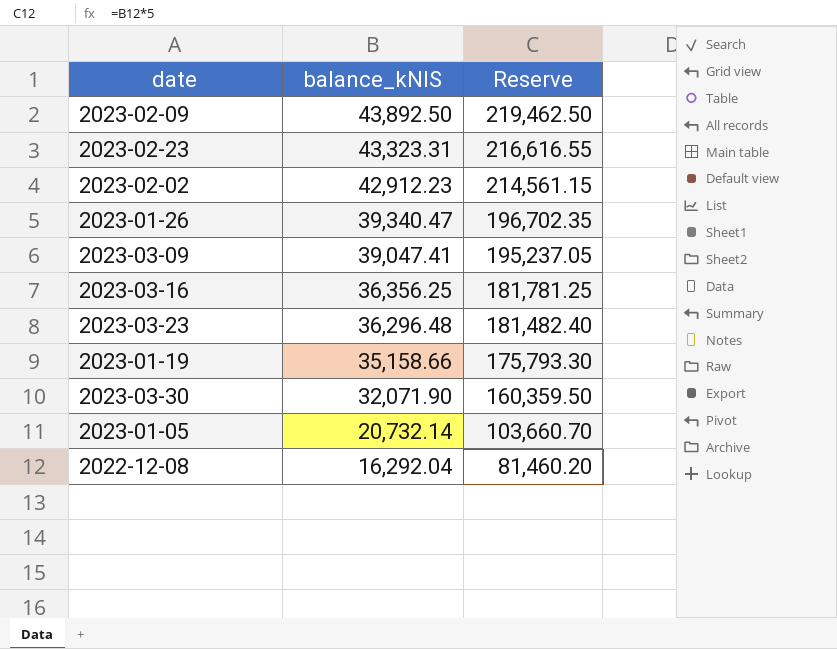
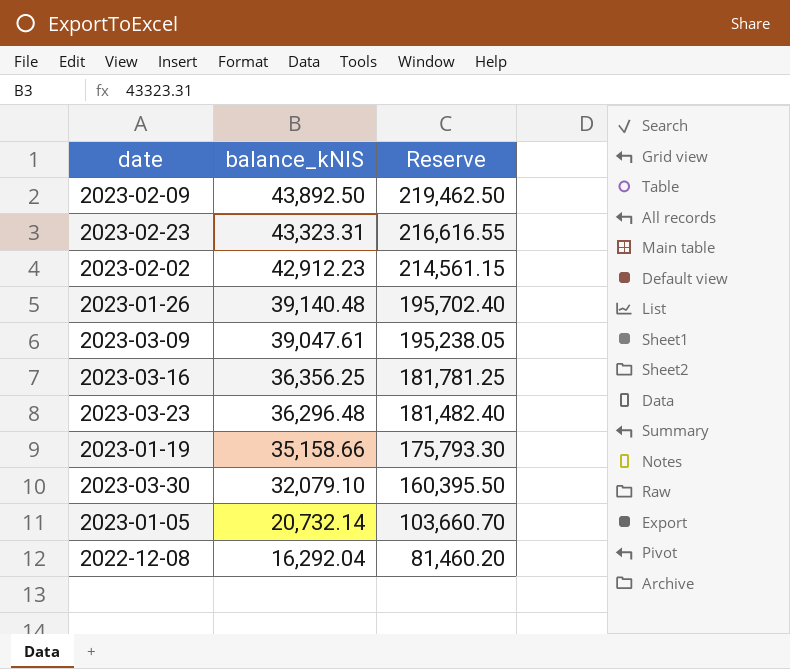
2023-01-26 | balance_kNIS: 39,340.47 -> 39,140.48
2023-01-26 | Reserve: 196,702.35 -> 195,702.40
2023-03-09 | balance_kNIS: 39,047.41 -> 39,047.61
2023-03-09 | Reserve: 195,237.05 -> 195,238.05
2023-03-30 | balance_kNIS: 32,071.90 -> 32,079.10
2023-03-30 | Reserve: 160,359.50 -> 160,395.50

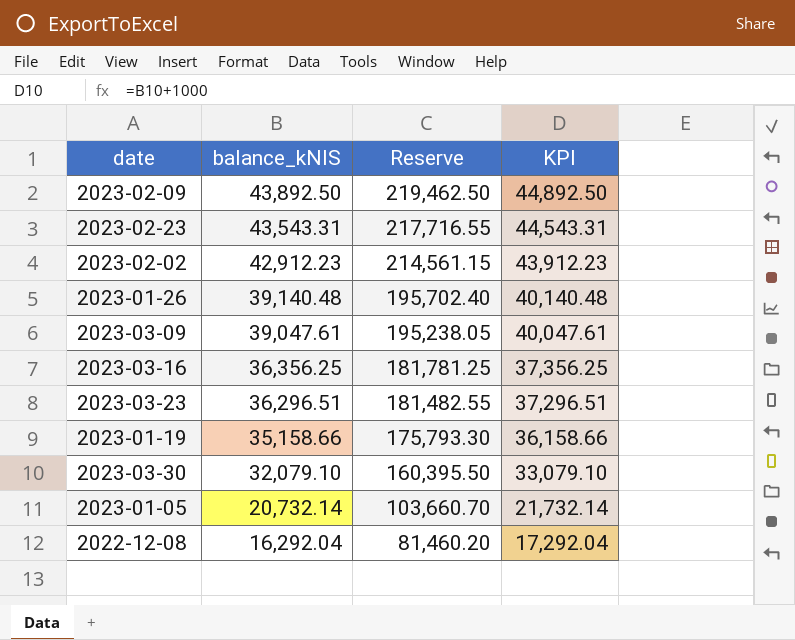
column KPI | formula: none -> [balance_kNIS] + 1000
2023-02-23 | balance_kNIS: 43,323.31 -> 43,543.31
2023-02-23 | Reserve: 216,616.55 -> 217,716.55
2023-03-23 | balance_kNIS: 36,296.48 -> 36,296.51
2023-03-23 | Reserve: 181,482.40 -> 181,482.55

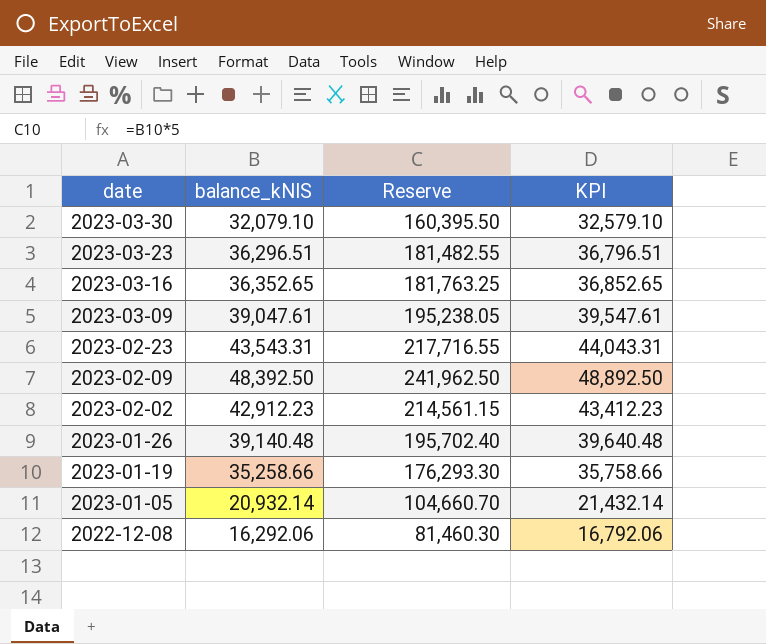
row order: balance_kNIS descending -> date descending
column KPI | formula: [balance_kNIS] + 1000 -> [balance_kNIS] + 500
2023-03-16 | balance_kNIS: 36,356.25 -> 36,352.65
2023-03-16 | Reserve: 181,781.25 -> 181,763.25
2023-02-09 | balance_kNIS: 43,892.50 -> 48,392.50
2023-02-09 | Reserve: 219,462.50 -> 241,962.50
2023-01-19 | balance_kNIS: 35,158.66 -> 35,258.66
2023-01-19 | Reserve: 175,793.30 -> 176,293.30
2023-01-05 | balance_kNIS: 20,732.14 -> 20,932.14
2023-01-05 | Reserve: 103,660.70 -> 104,660.70
2022-12-08 | balance_kNIS: 16,292.04 -> 16,292.06
2022-12-08 | Reserve: 81,460.20 -> 81,460.30

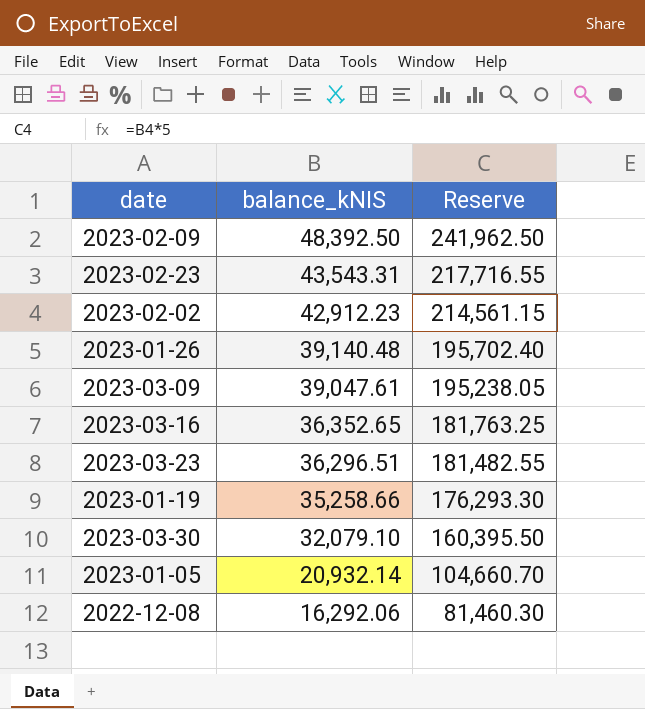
row order: date descending -> balance_kNIS descending
column KPI | formula: [balance_kNIS] + 500 -> none

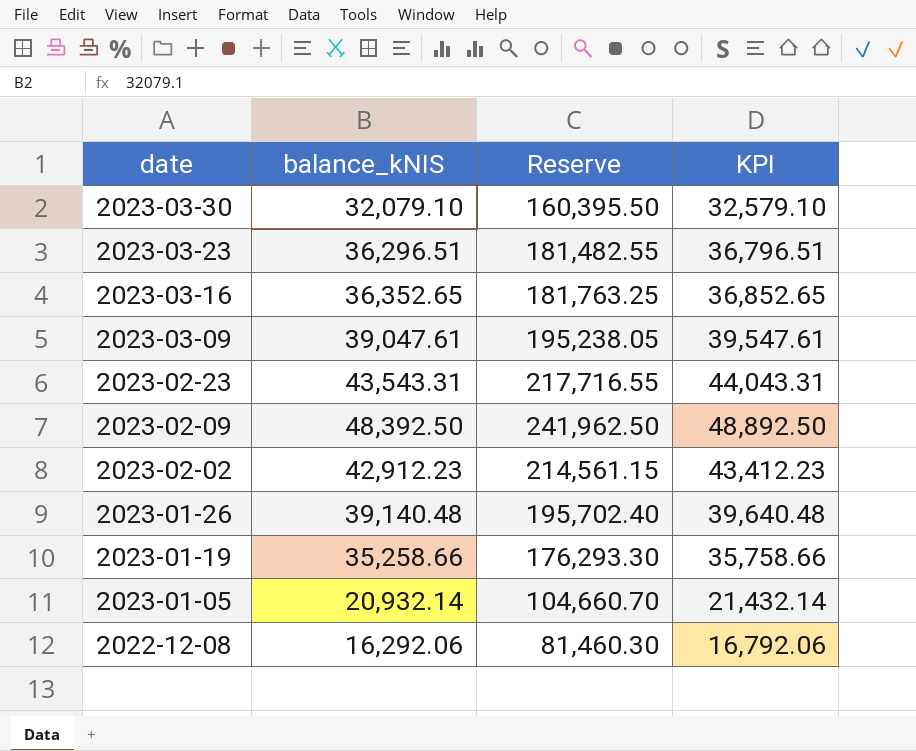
row order: balance_kNIS descending -> date descending
column KPI | formula: none -> [balance_kNIS] + 500

